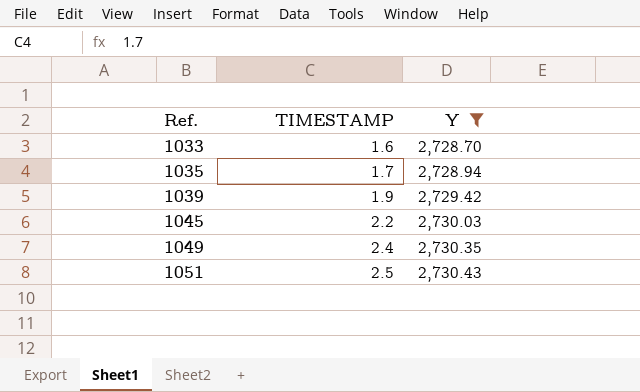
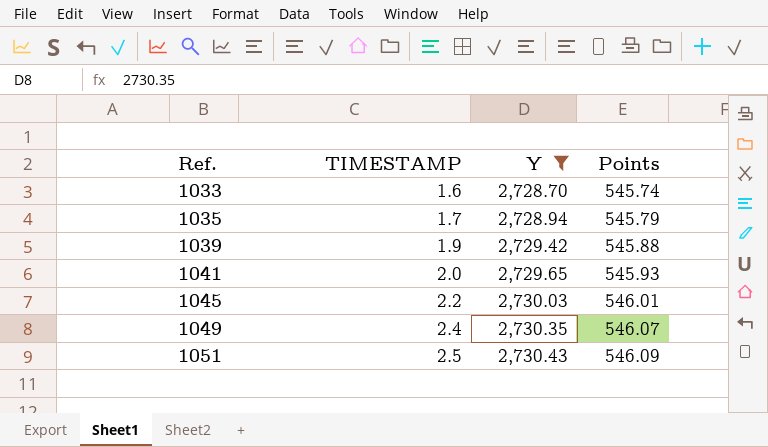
column Points | formula: none -> [Y] * 0.2
row 1041: none -> 2.0 | 2,729.65 | 545.93

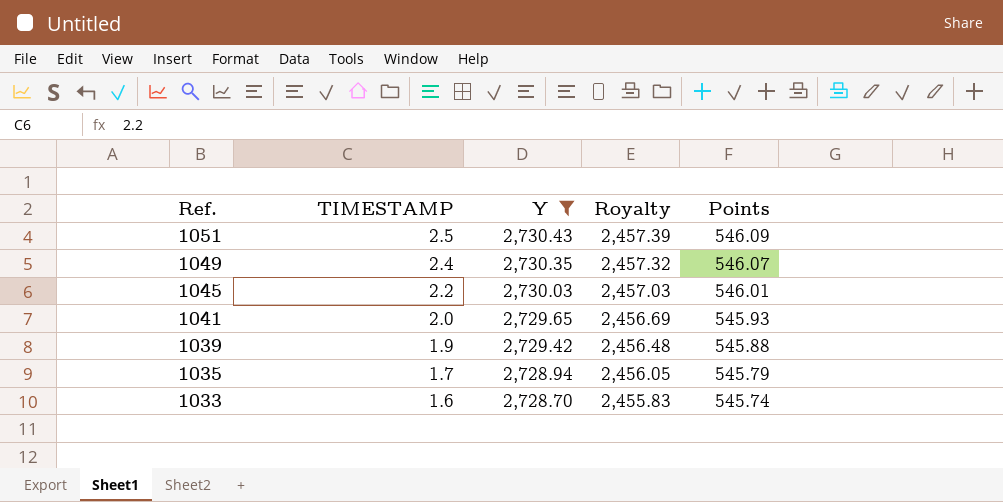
row order: Ref. ascending -> Ref. descending
column Royalty | formula: none -> [Y] * 0.9

